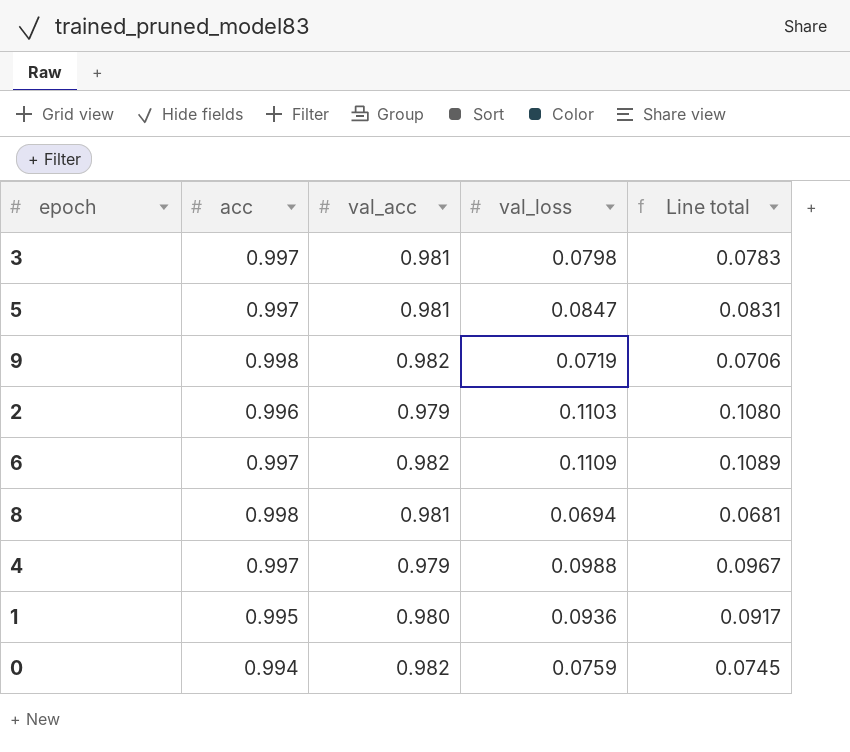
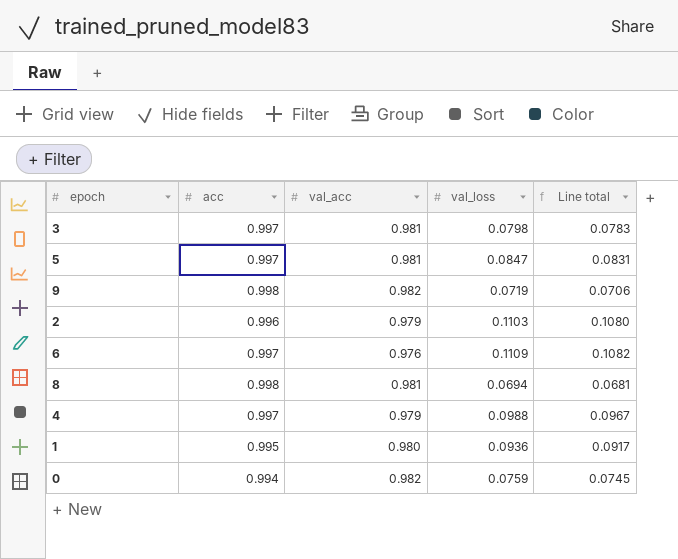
6 | val_acc: 0.982 -> 0.976
6 | Line total: 0.1089 -> 0.1082

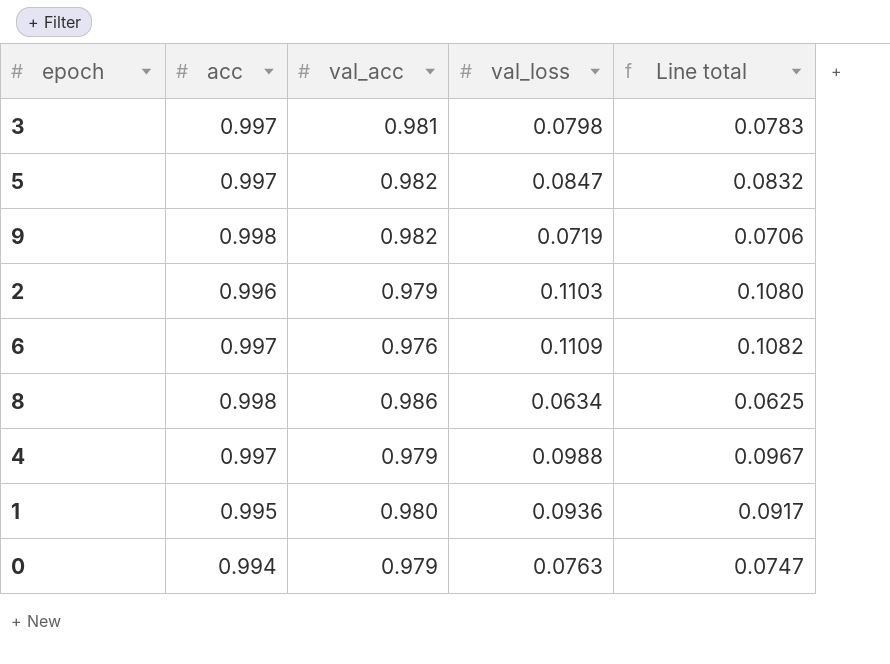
5 | val_acc: 0.981 -> 0.982
5 | Line total: 0.0831 -> 0.0832
8 | val_acc: 0.981 -> 0.986
8 | val_loss: 0.0694 -> 0.0634
8 | Line total: 0.0681 -> 0.0625
0 | val_acc: 0.982 -> 0.979
0 | val_loss: 0.0759 -> 0.0763
0 | Line total: 0.0745 -> 0.0747

